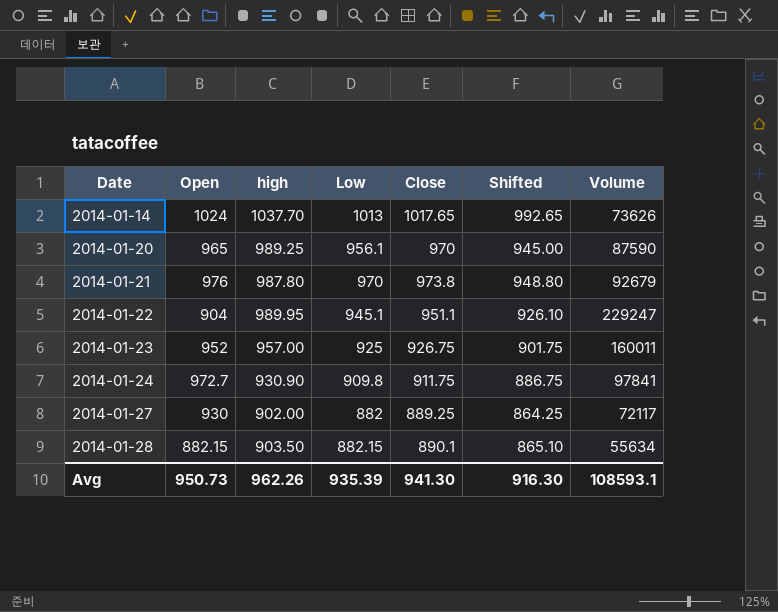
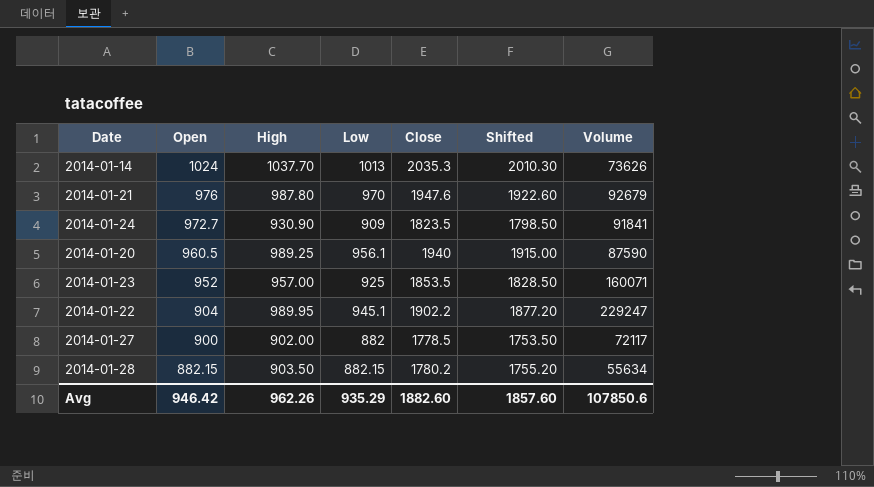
row order: Date ascending -> Open descending
column name: high -> High
2014-01-14 | Close: 1017.65 -> 2035.3
2014-01-14 | Shifted: 992.65 -> 2010.30
2014-01-21 | Close: 973.8 -> 1947.6
2014-01-21 | Shifted: 948.80 -> 1922.60
2014-01-24 | Low: 909.8 -> 909
2014-01-24 | Close: 911.75 -> 1823.5
2014-01-24 | Shifted: 886.75 -> 1798.50
2014-01-24 | Volume: 97841 -> 91841
2014-01-20 | Open: 965 -> 960.5
2014-01-20 | Close: 970 -> 1940
2014-01-20 | Shifted: 945.00 -> 1915.00
2014-01-23 | Close: 926.75 -> 1853.5
2014-01-23 | Shifted: 901.75 -> 1828.50
2014-01-23 | Volume: 160011 -> 160071
2014-01-22 | Close: 951.1 -> 1902.2
2014-01-22 | Shifted: 926.10 -> 1877.20
2014-01-27 | Open: 930 -> 900
2014-01-27 | Close: 889.25 -> 1778.5
2014-01-27 | Shifted: 864.25 -> 1753.50
2014-01-28 | Close: 890.1 -> 1780.2
2014-01-28 | Shifted: 865.10 -> 1755.20
Avg | Open: 950.73 -> 946.42
Avg | Low: 935.39 -> 935.29
Avg | Close: 941.30 -> 1882.60
Avg | Shifted: 916.30 -> 1857.60
Avg | Volume: 108593.1 -> 107850.6

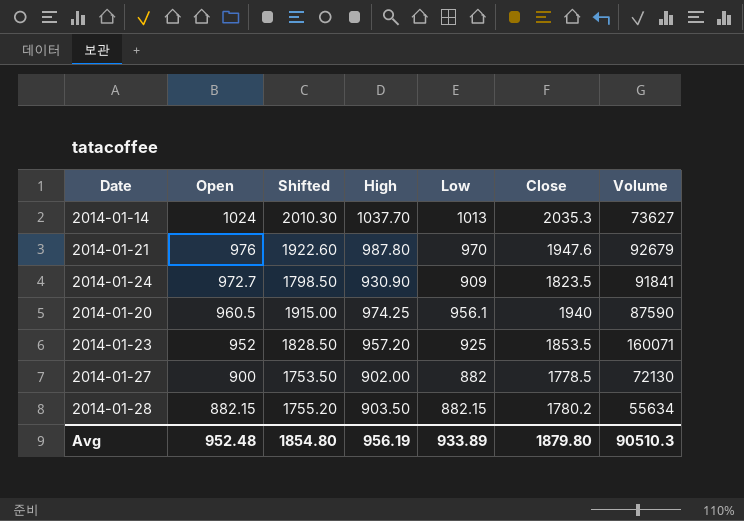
column Shifted | position: 6 -> 3
row 2014-01-22: 904 | 989.95 | 945.1 | 1902.2 | 1877.20 | 229247 -> none
2014-01-14 | Volume: 73626 -> 73627
2014-01-20 | High: 989.25 -> 974.25
2014-01-23 | High: 957.00 -> 957.20
2014-01-27 | Volume: 72117 -> 72130
Avg | Open: 946.42 -> 952.48
Avg | Shifted: 1857.60 -> 1854.80
Avg | High: 962.26 -> 956.19
Avg | Low: 935.29 -> 933.89
Avg | Close: 1882.60 -> 1879.80
Avg | Volume: 107850.6 -> 90510.3

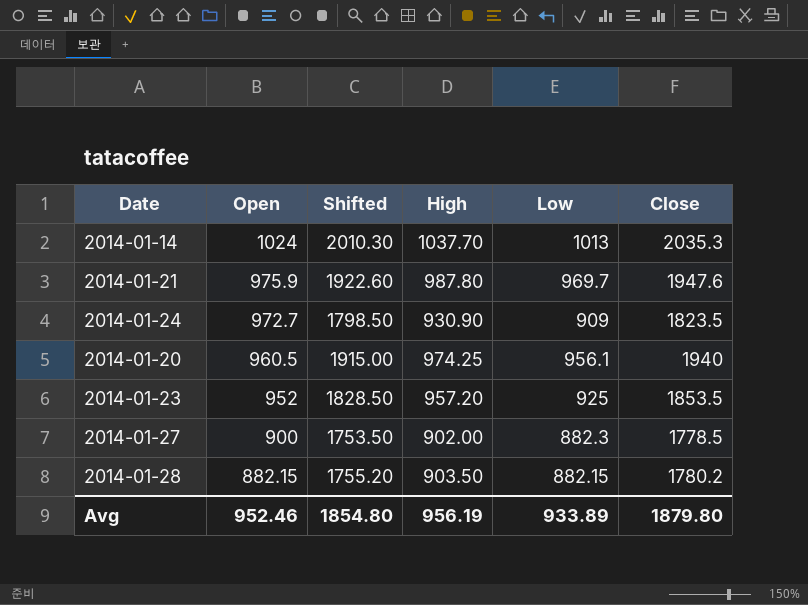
column Volume | position: 7 -> none
2014-01-21 | Open: 976 -> 975.9
2014-01-21 | Low: 970 -> 969.7
2014-01-27 | Low: 882 -> 882.3
Avg | Open: 952.48 -> 952.46

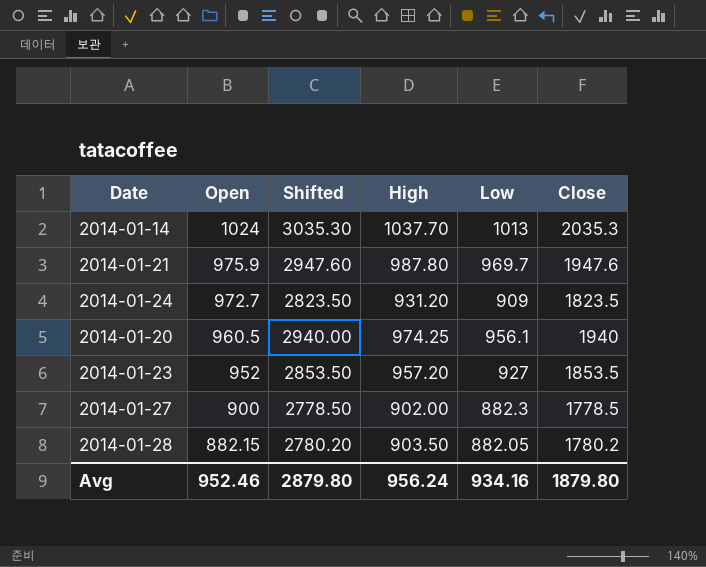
column Shifted | formula: [Close] - 25 -> [Close] + 1000
2014-01-24 | High: 930.90 -> 931.20
2014-01-23 | Low: 925 -> 927
2014-01-28 | Low: 882.15 -> 882.05
Avg | Shifted: 1854.80 -> 2879.80
Avg | High: 956.19 -> 956.24
Avg | Low: 933.89 -> 934.16

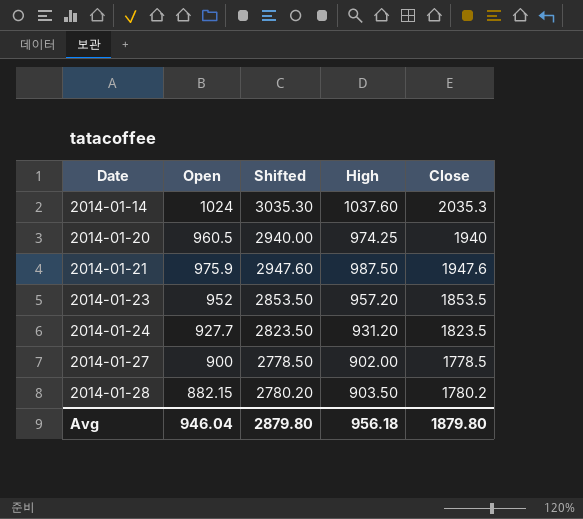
row order: Open descending -> Date ascending
column Low | position: 5 -> none
2014-01-14 | High: 1037.70 -> 1037.60
2014-01-21 | High: 987.80 -> 987.50
2014-01-24 | Open: 972.7 -> 927.7
Avg | Open: 952.46 -> 946.04
Avg | High: 956.24 -> 956.18

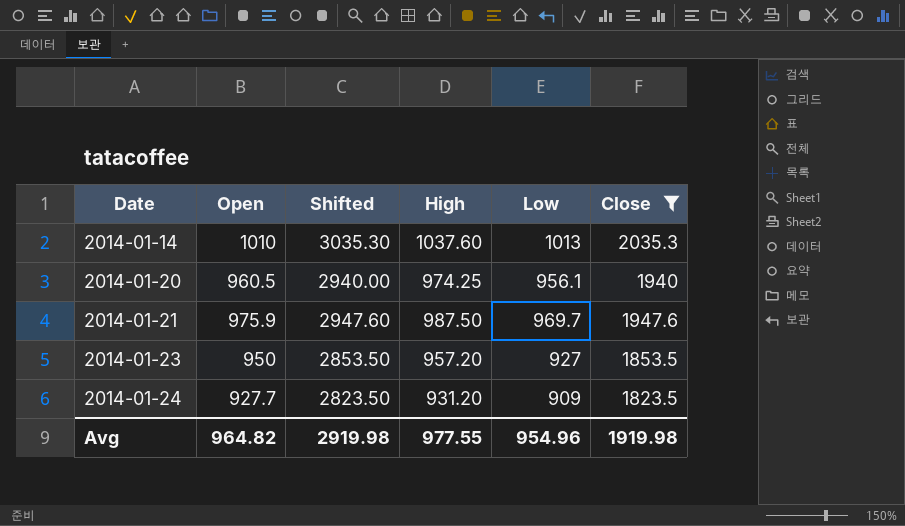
filter: none -> Close >= 1823.5
column Low | position: none -> 5
2014-01-14 | Open: 1024 -> 1010
2014-01-23 | Open: 952 -> 950
Avg | Open: 946.04 -> 964.82
Avg | Shifted: 2879.80 -> 2919.98
Avg | High: 956.18 -> 977.55
Avg | Close: 1879.80 -> 1919.98

